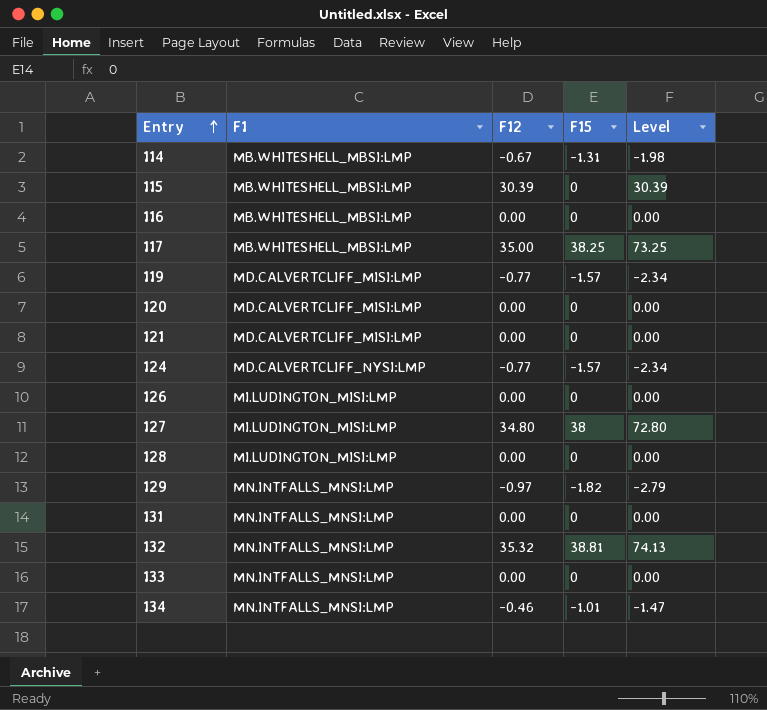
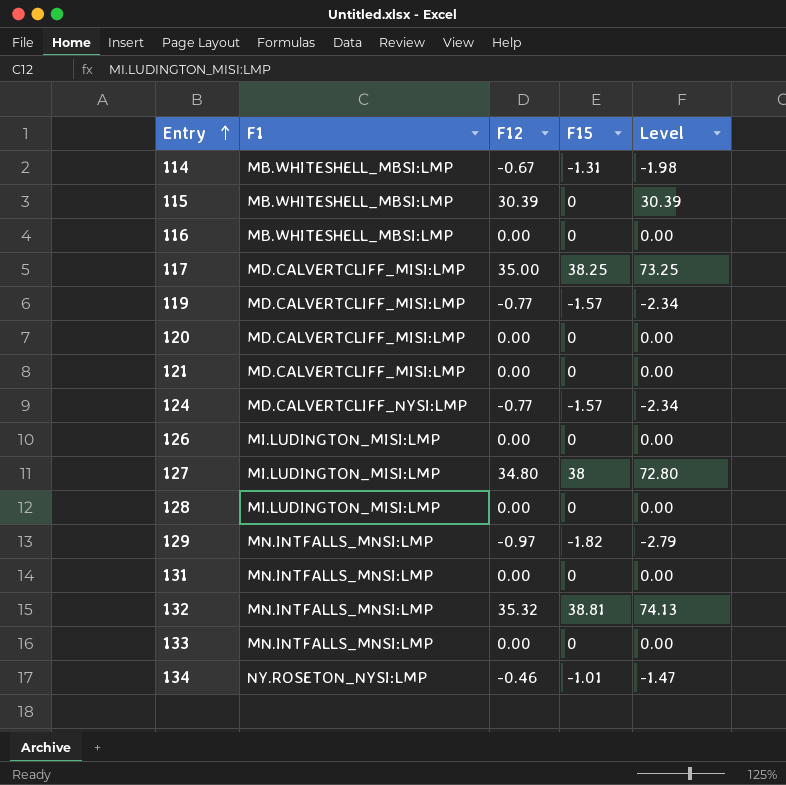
117 | F1: MB.WHITESHELL_MBSI:LMP -> MD.CALVERTCLIFF_MISI:LMP
134 | F1: MN.INTFALLS_MNSI:LMP -> NY.ROSETON_NYSI:LMP

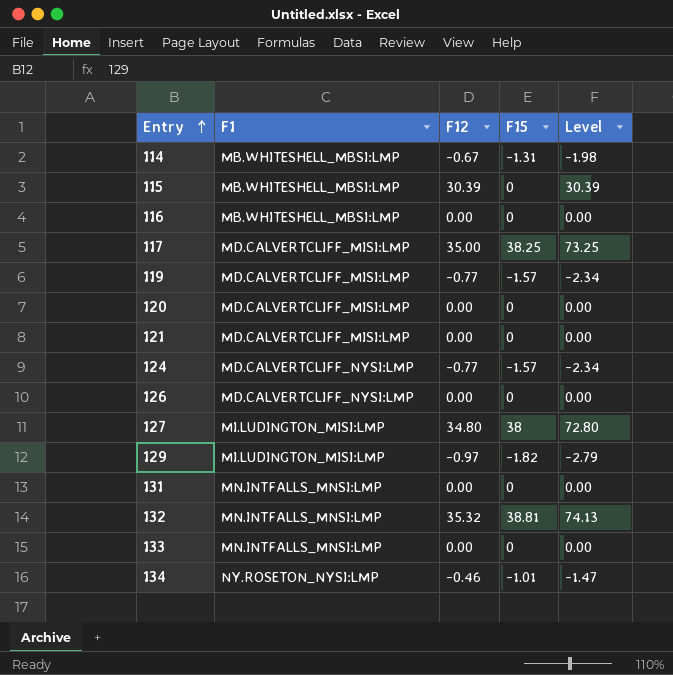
row 128: MI.LUDINGTON_MISI:LMP | 0.00 | 0 | 0.00 -> none
126 | F1: MI.LUDINGTON_MISI:LMP -> MD.CALVERTCLIFF_NYSI:LMP
129 | F1: MN.INTFALLS_MNSI:LMP -> MI.LUDINGTON_MISI:LMP

